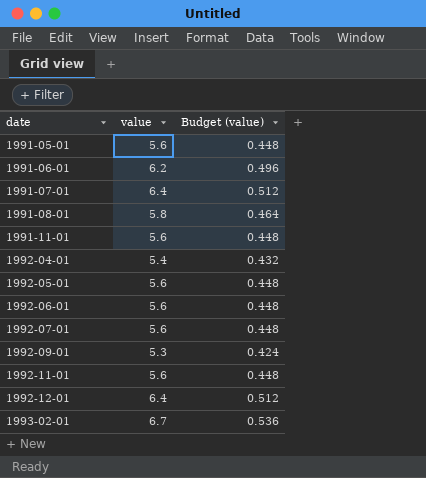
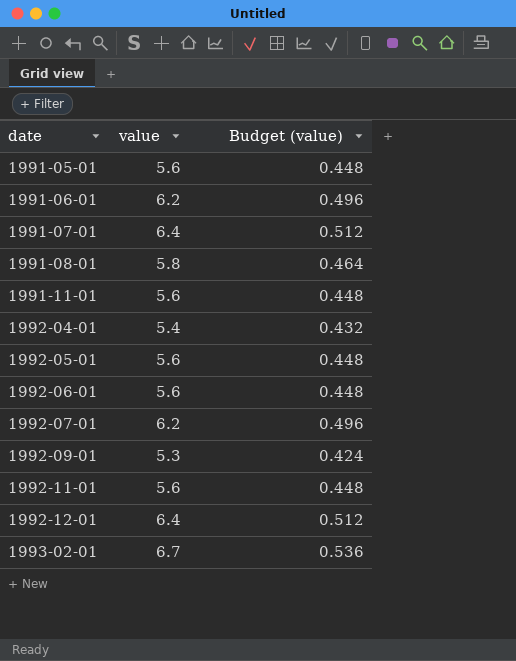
1992-07-01 | value: 5.6 -> 6.2
1992-07-01 | Budget (value): 0.448 -> 0.496

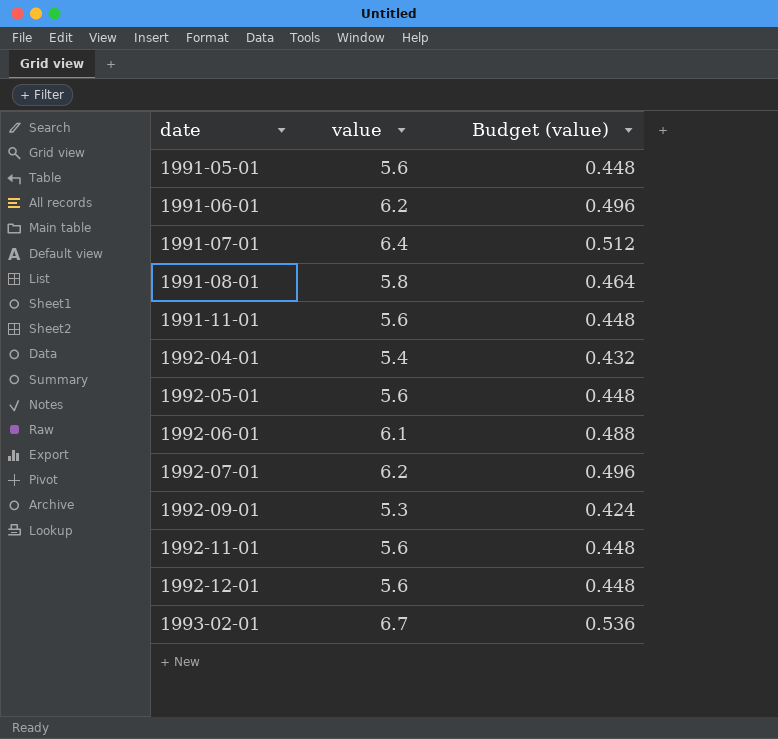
1992-06-01 | value: 5.6 -> 6.1
1992-06-01 | Budget (value): 0.448 -> 0.488
1992-12-01 | value: 6.4 -> 5.6
1992-12-01 | Budget (value): 0.512 -> 0.448

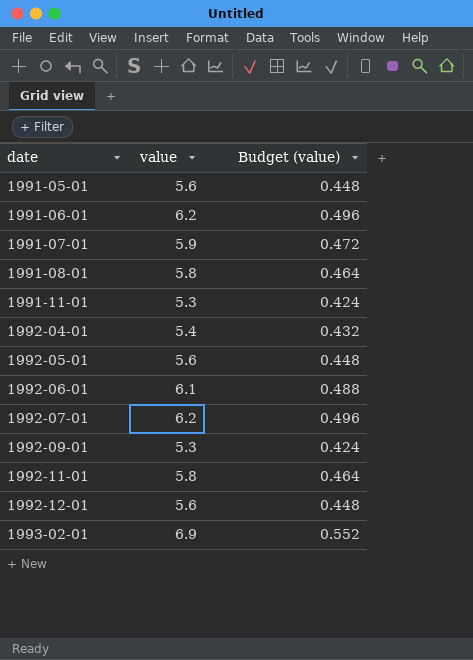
1991-07-01 | value: 6.4 -> 5.9
1991-07-01 | Budget (value): 0.512 -> 0.472
1991-11-01 | value: 5.6 -> 5.3
1991-11-01 | Budget (value): 0.448 -> 0.424
1992-11-01 | value: 5.6 -> 5.8
1992-11-01 | Budget (value): 0.448 -> 0.464
1993-02-01 | value: 6.7 -> 6.9
1993-02-01 | Budget (value): 0.536 -> 0.552

